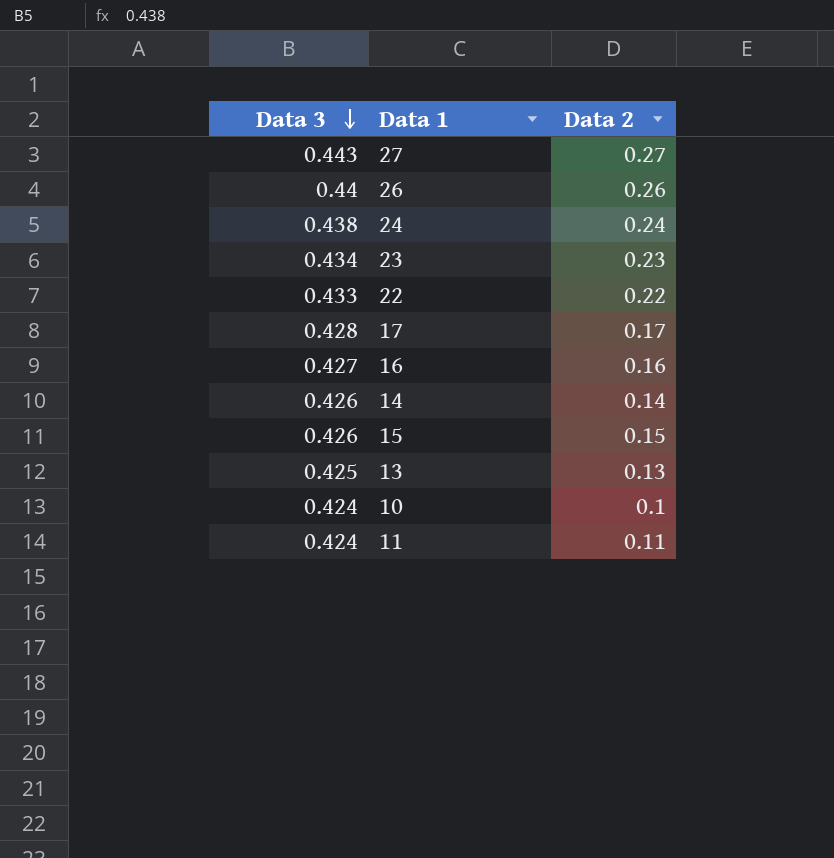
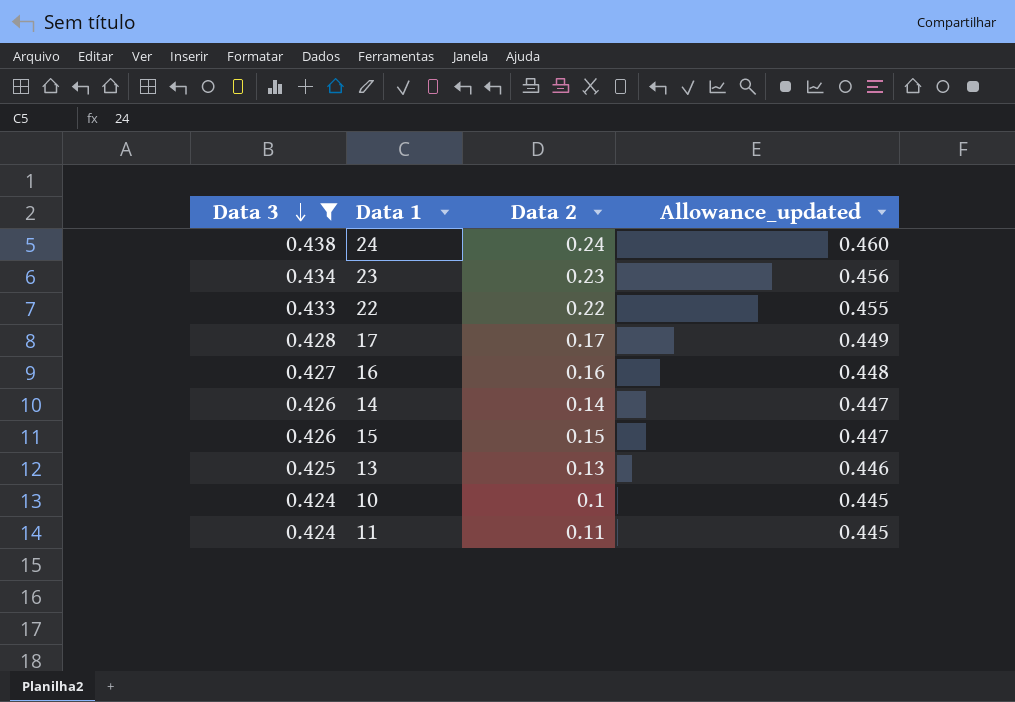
filter: none -> Data 3 <= 0.438
column Allowance_updated | formula: none -> [Data 3] * 1.05

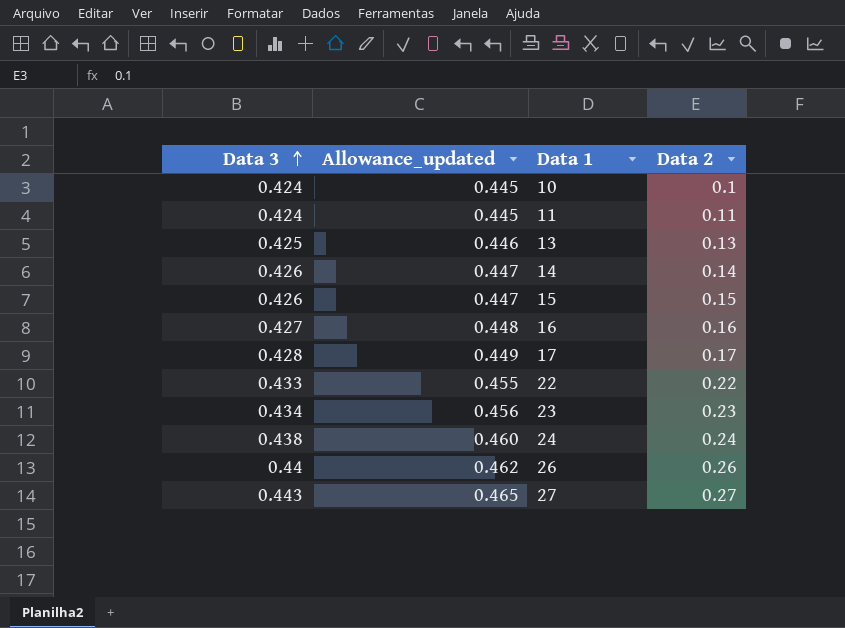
filter: Data 3 <= 0.438 -> none
row order: Data 3 descending -> Data 3 ascending
column Allowance_updated | position: 4 -> 2

